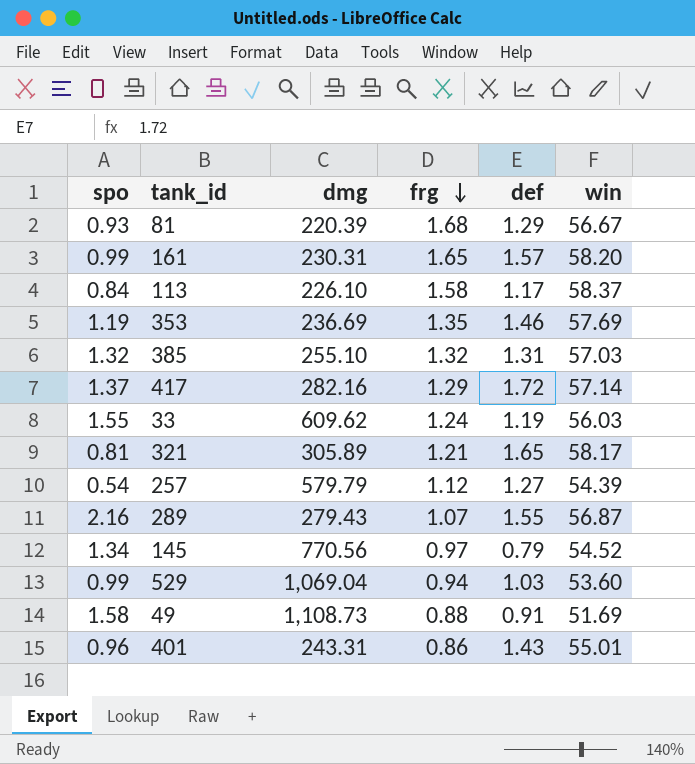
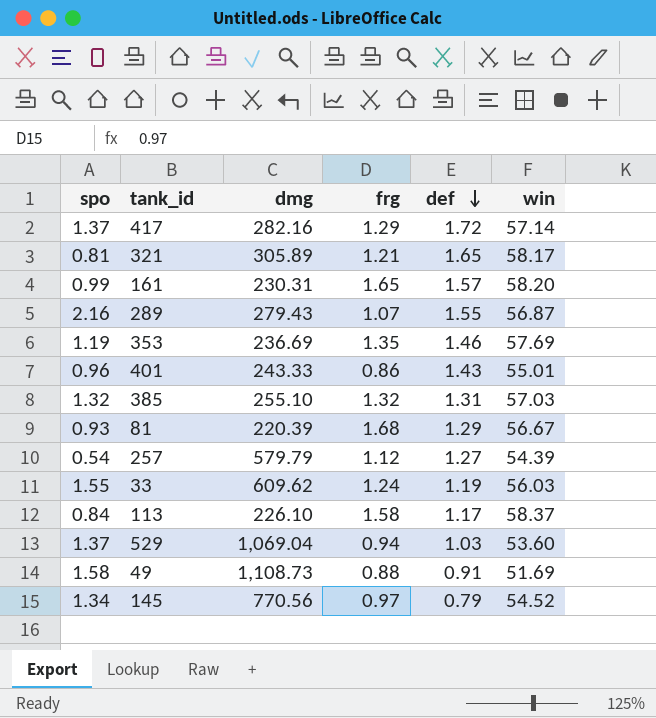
row order: frg descending -> def descending
401 | dmg: 243.31 -> 243.33
529 | spo: 0.99 -> 1.37

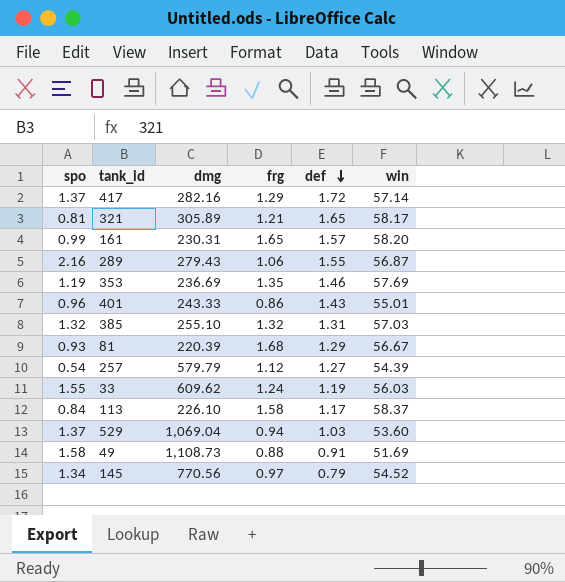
289 | frg: 1.07 -> 1.06

